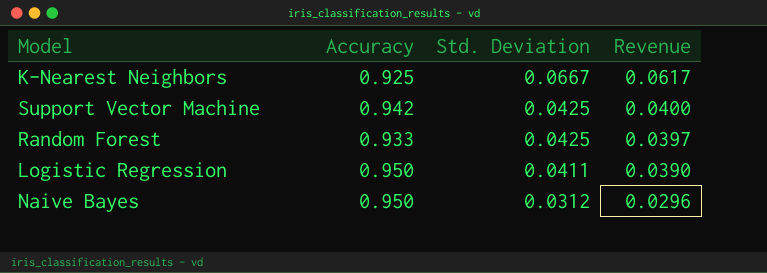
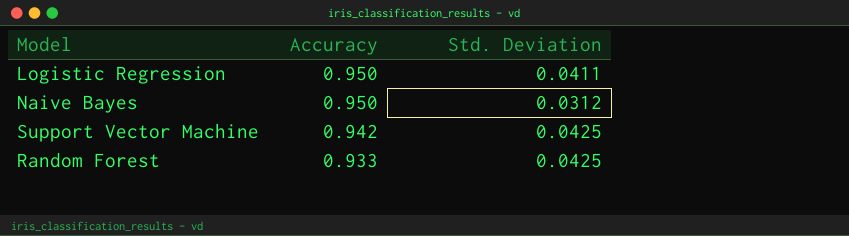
row order: Std. Deviation descending -> Accuracy descending
column Revenue | formula: [Accuracy] * [Std. Deviation] -> none
row K-Nearest Neighbors: 0.925 | 0.0667 | 0.0617 -> none

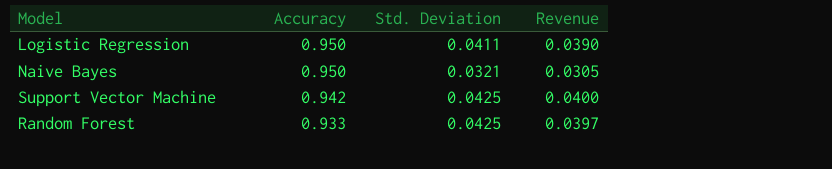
column Revenue | formula: none -> [Accuracy] * [Std. Deviation]
Naive Bayes | Std. Deviation: 0.0312 -> 0.0321

